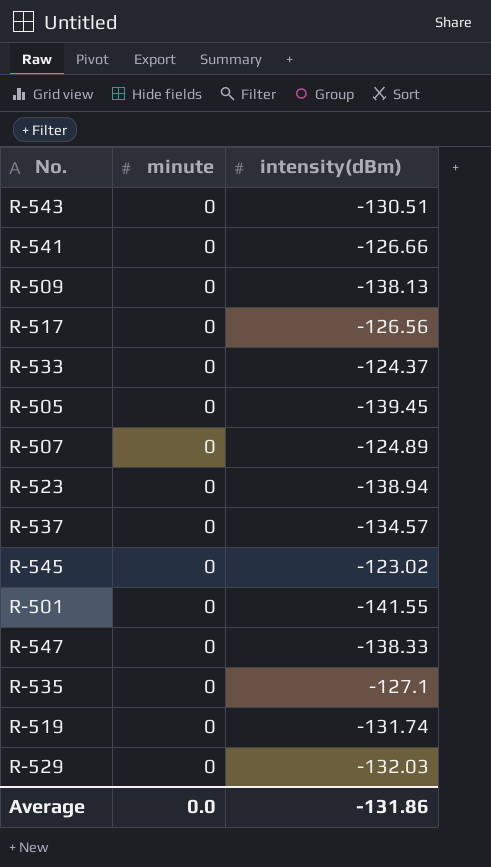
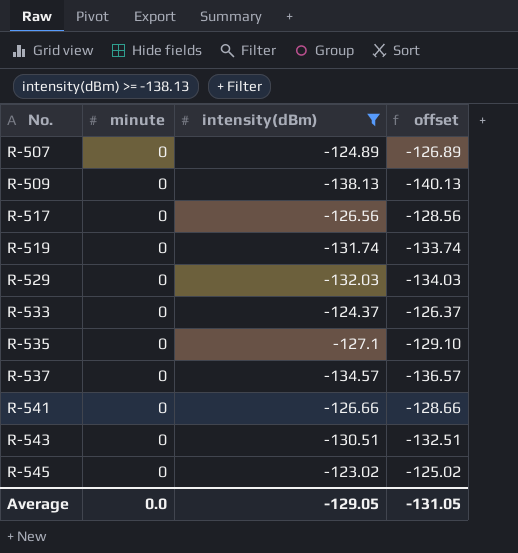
filter: none -> intensity(dBm) >= -138.13
row order: none -> No. ascending
column offset | formula: none -> [intensity(dBm)] - 2
Average | intensity(dBm): -131.86 -> -129.05

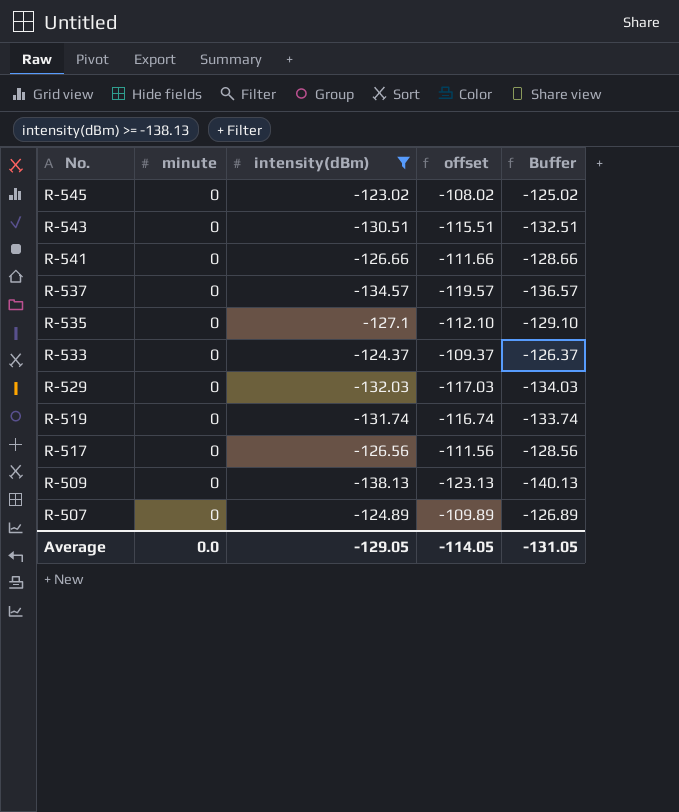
row order: No. ascending -> No. descending
column offset | formula: [intensity(dBm)] - 2 -> [intensity(dBm)] + 15
column Buffer | formula: none -> [intensity(dBm)] - 2
Average | offset: -131.05 -> -114.05

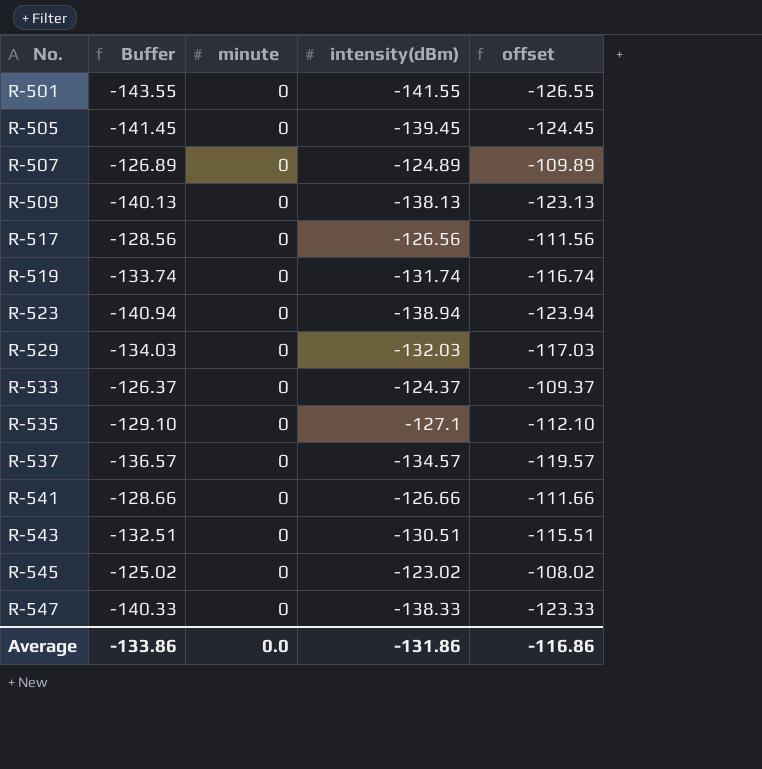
filter: intensity(dBm) >= -138.13 -> none
row order: No. descending -> No. ascending
column Buffer | position: 5 -> 2
Average | Buffer: -131.05 -> -133.86
Average | intensity(dBm): -129.05 -> -131.86
Average | offset: -114.05 -> -116.86

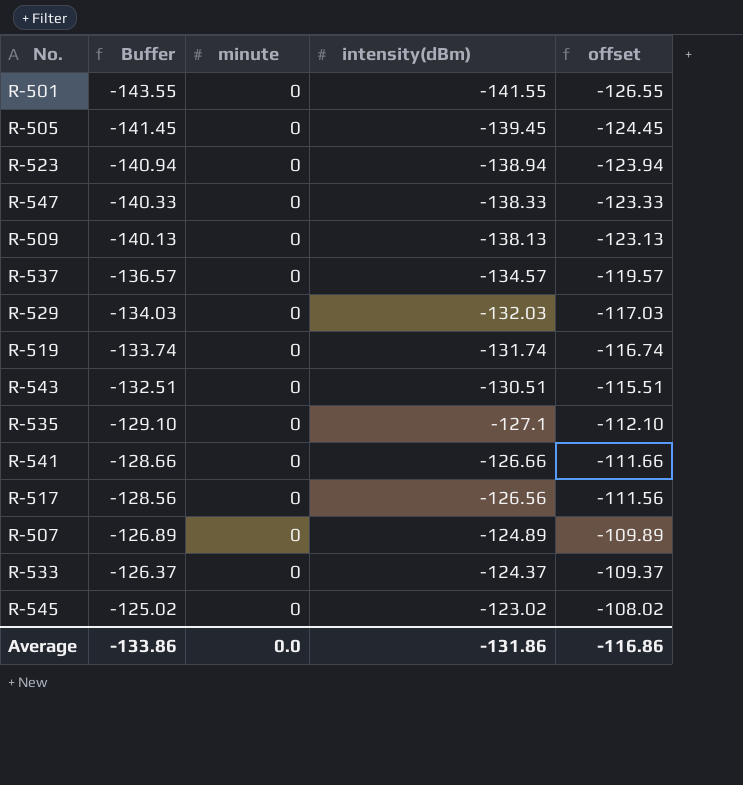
row order: No. ascending -> Buffer ascending

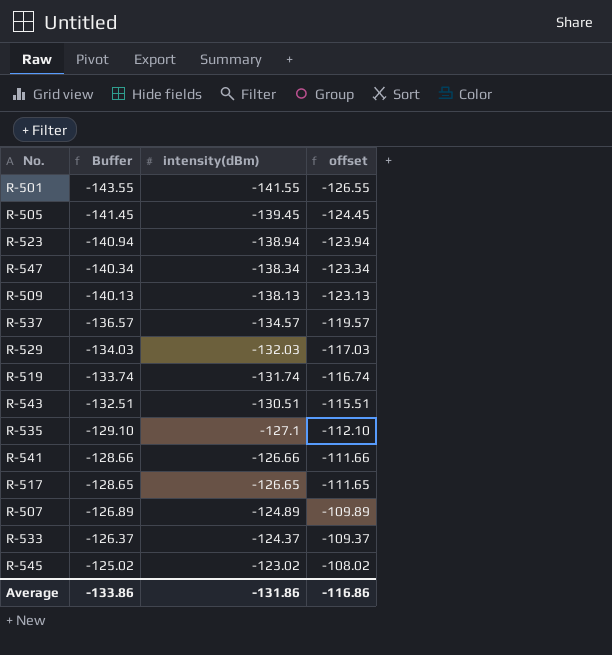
column minute | position: 3 -> none
R-547 | Buffer: -140.33 -> -140.34
R-547 | intensity(dBm): -138.33 -> -138.34
R-547 | offset: -123.33 -> -123.34
R-517 | Buffer: -128.56 -> -128.65
R-517 | intensity(dBm): -126.56 -> -126.65
R-517 | offset: -111.56 -> -111.65

